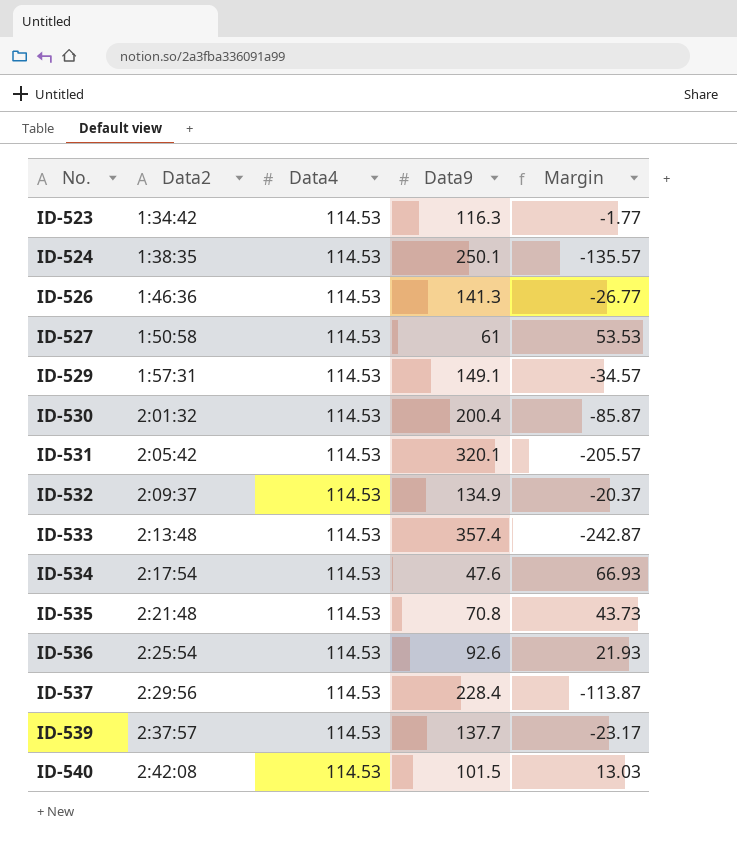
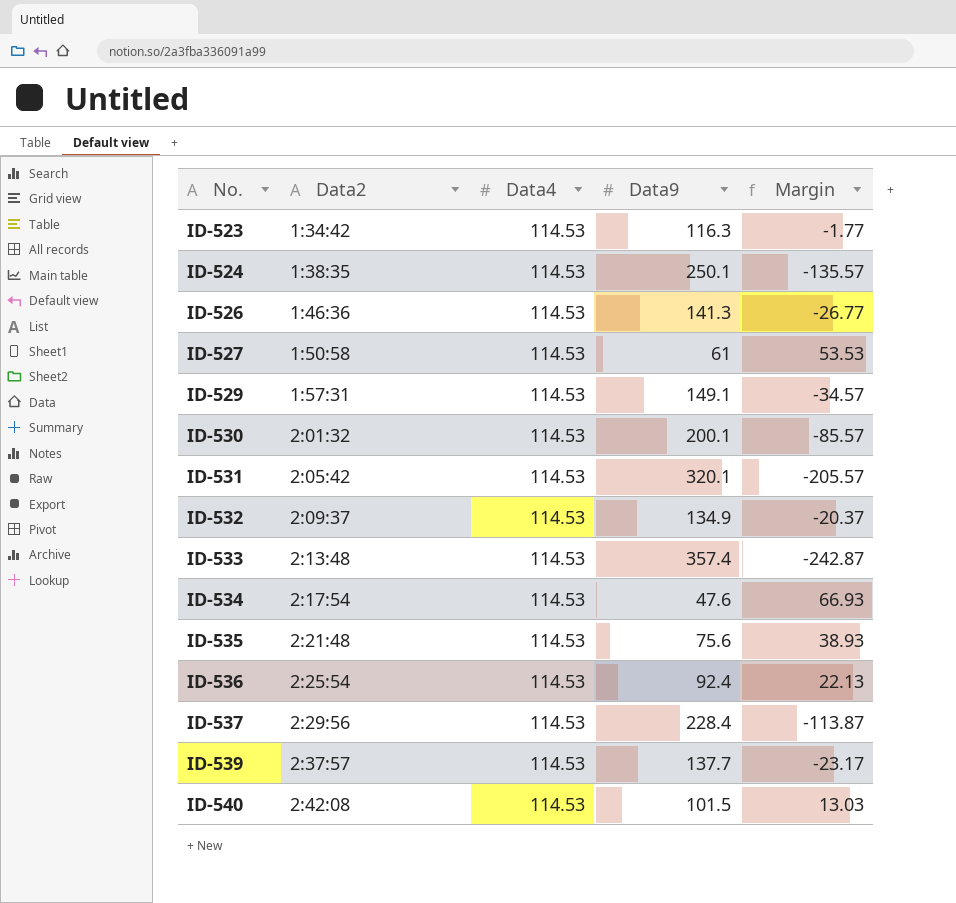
ID-530 | Data9: 200.4 -> 200.1
ID-530 | Margin: -85.87 -> -85.57
ID-535 | Data9: 70.8 -> 75.6
ID-535 | Margin: 43.73 -> 38.93
ID-536 | Data9: 92.6 -> 92.4
ID-536 | Margin: 21.93 -> 22.13

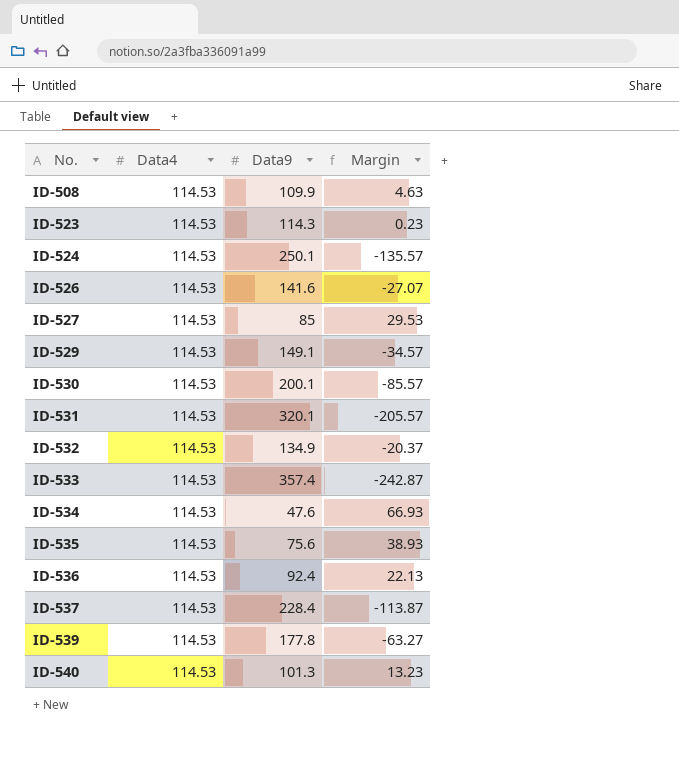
column Data2 | position: 2 -> none
row ID-508: none -> 114.53 | 109.9 | 4.63
ID-523 | Data9: 116.3 -> 114.3
ID-523 | Margin: -1.77 -> 0.23
ID-526 | Data9: 141.3 -> 141.6
ID-526 | Margin: -26.77 -> -27.07
ID-527 | Data9: 61 -> 85
ID-527 | Margin: 53.53 -> 29.53
ID-539 | Data9: 137.7 -> 177.8
ID-539 | Margin: -23.17 -> -63.27
ID-540 | Data9: 101.5 -> 101.3
ID-540 | Margin: 13.03 -> 13.23

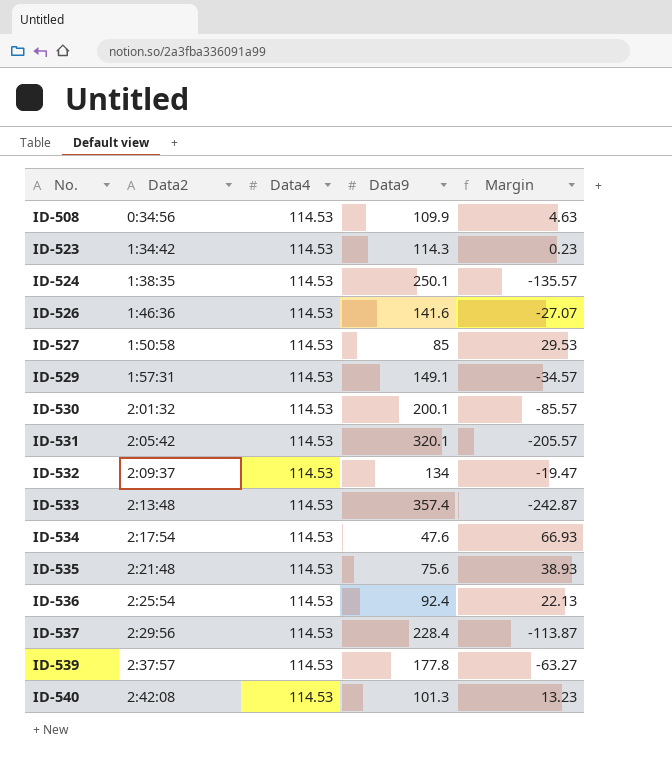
column Data2 | position: none -> 2
ID-532 | Data9: 134.9 -> 134
ID-532 | Margin: -20.37 -> -19.47

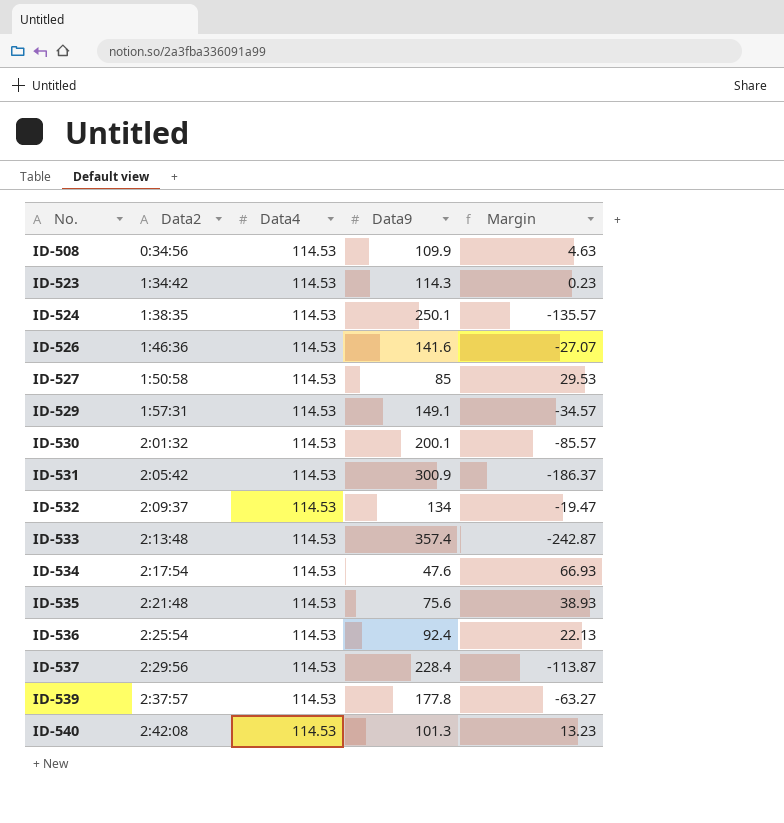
ID-531 | Data9: 320.1 -> 300.9
ID-531 | Margin: -205.57 -> -186.37

